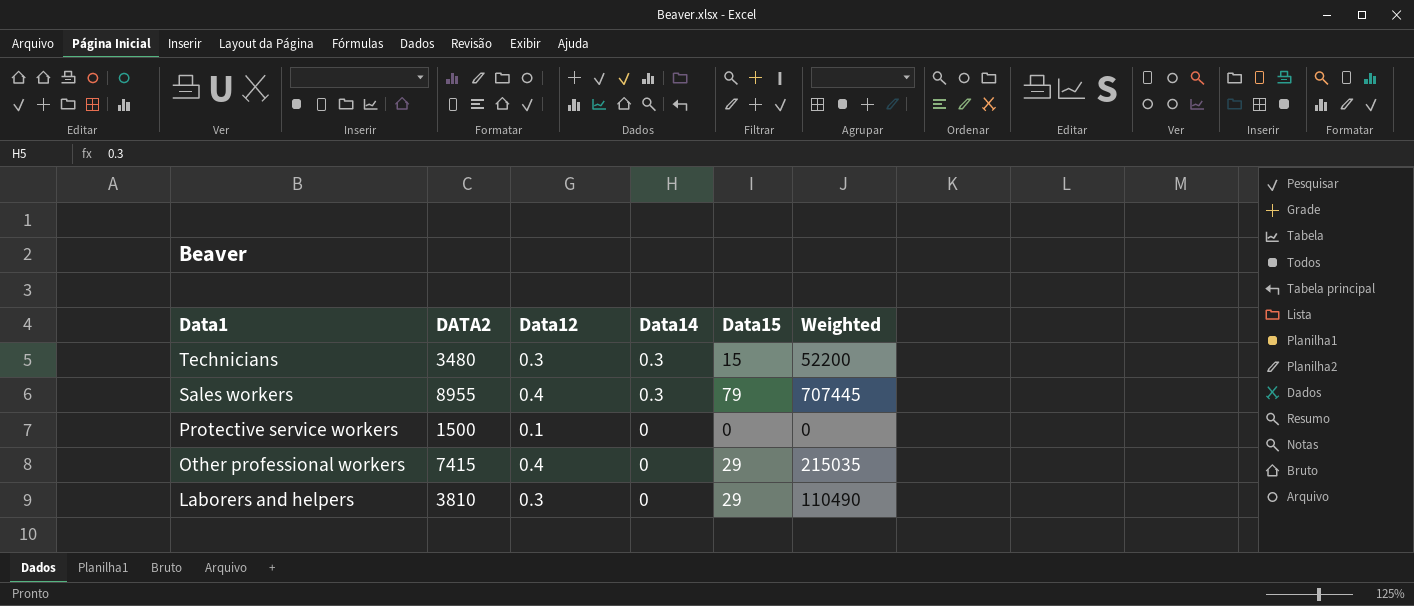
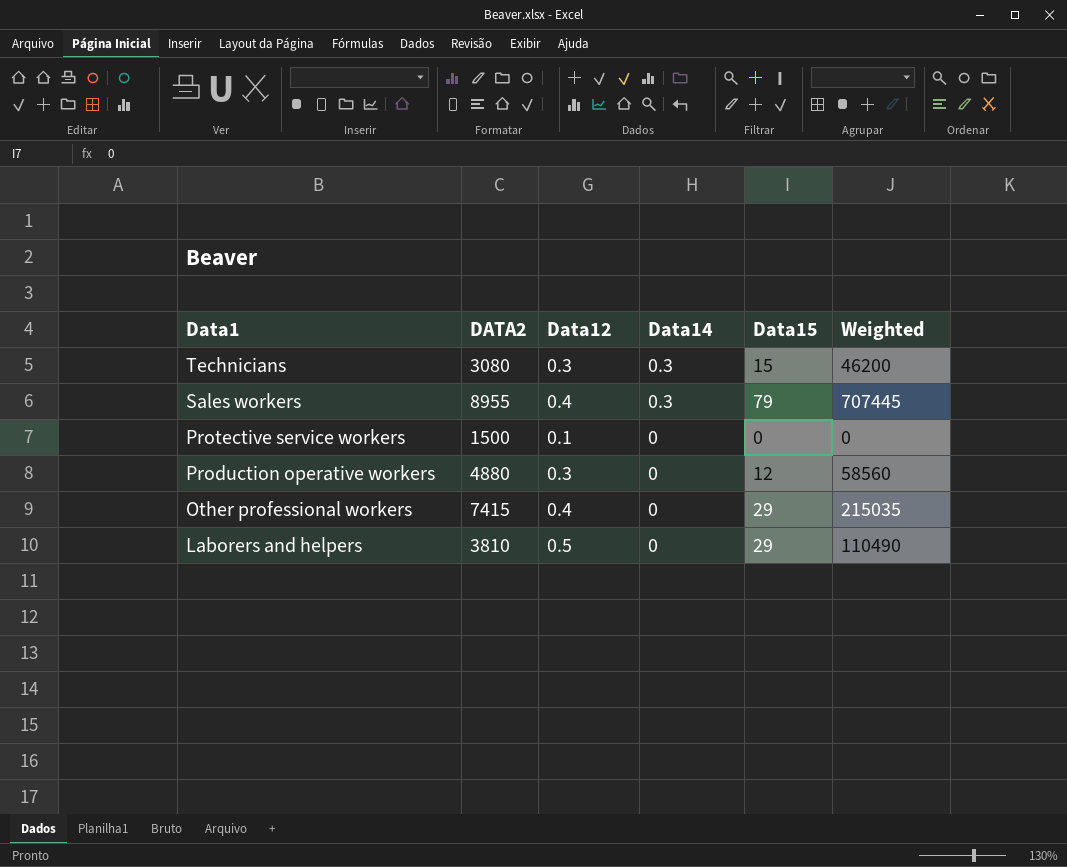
Technicians | DATA2: 3480 -> 3080
Technicians | Weighted: 52200 -> 46200
row Production operative workers: none -> 4880 | 0.3 | 0 | 12 | 58560
Laborers and helpers | Data12: 0.3 -> 0.5

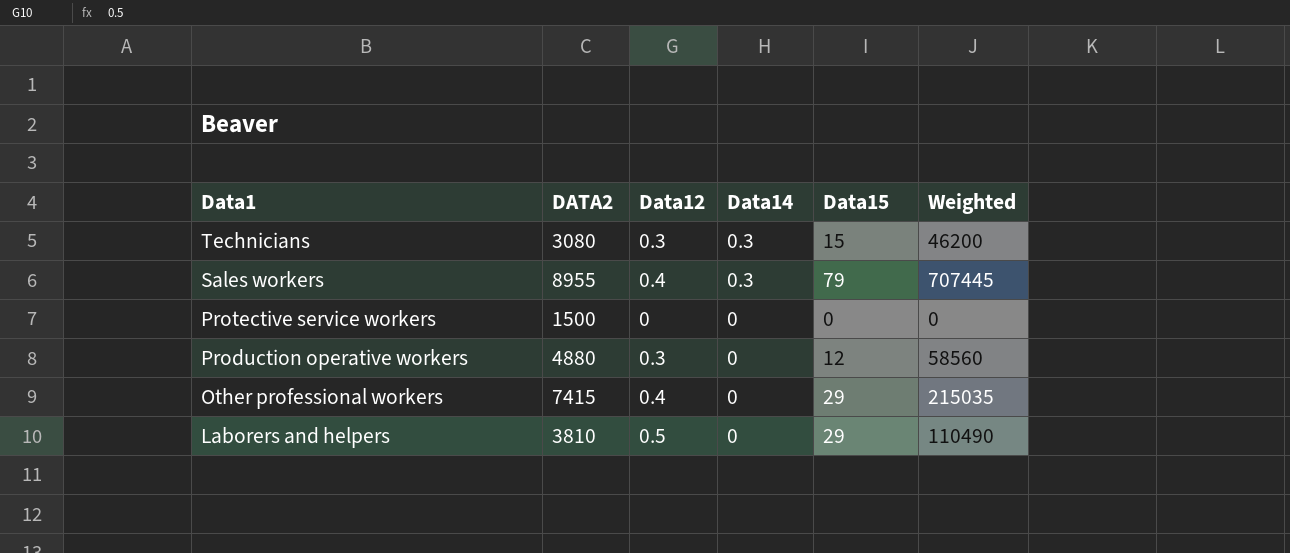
Protective service workers | Data12: 0.1 -> 0

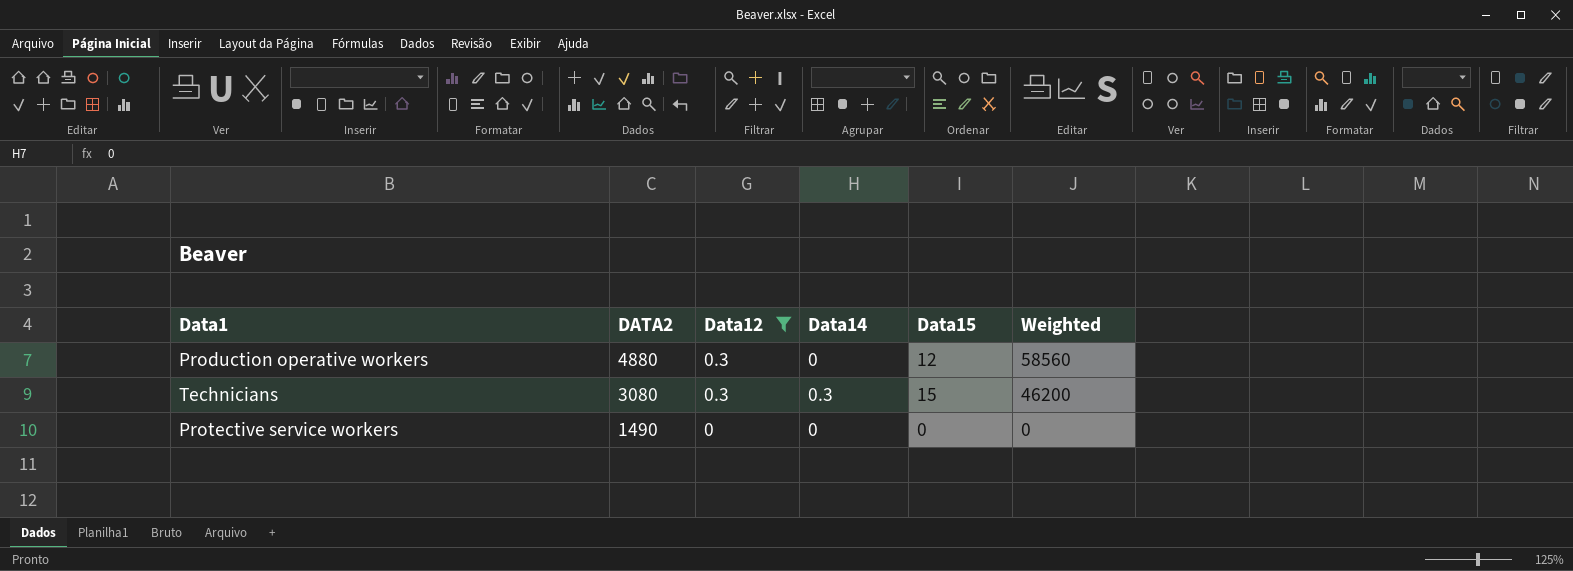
filter: none -> Data12 <= 0.3
row order: Data1 descending -> DATA2 descending
Protective service workers | DATA2: 1500 -> 1490

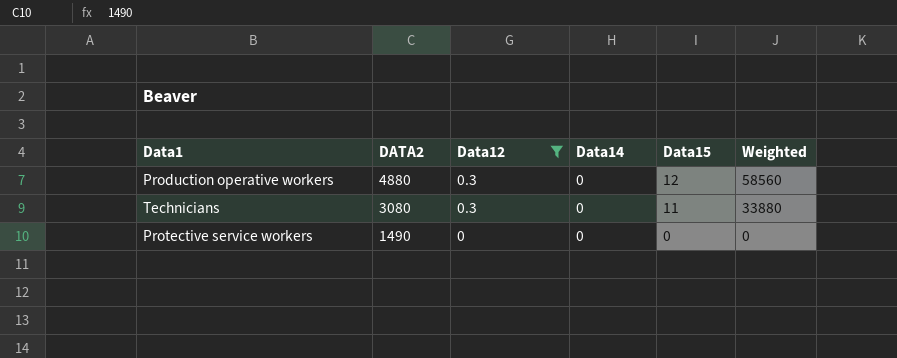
Technicians | Data14: 0.3 -> 0
Technicians | Data15: 15 -> 11
Technicians | Weighted: 46200 -> 33880

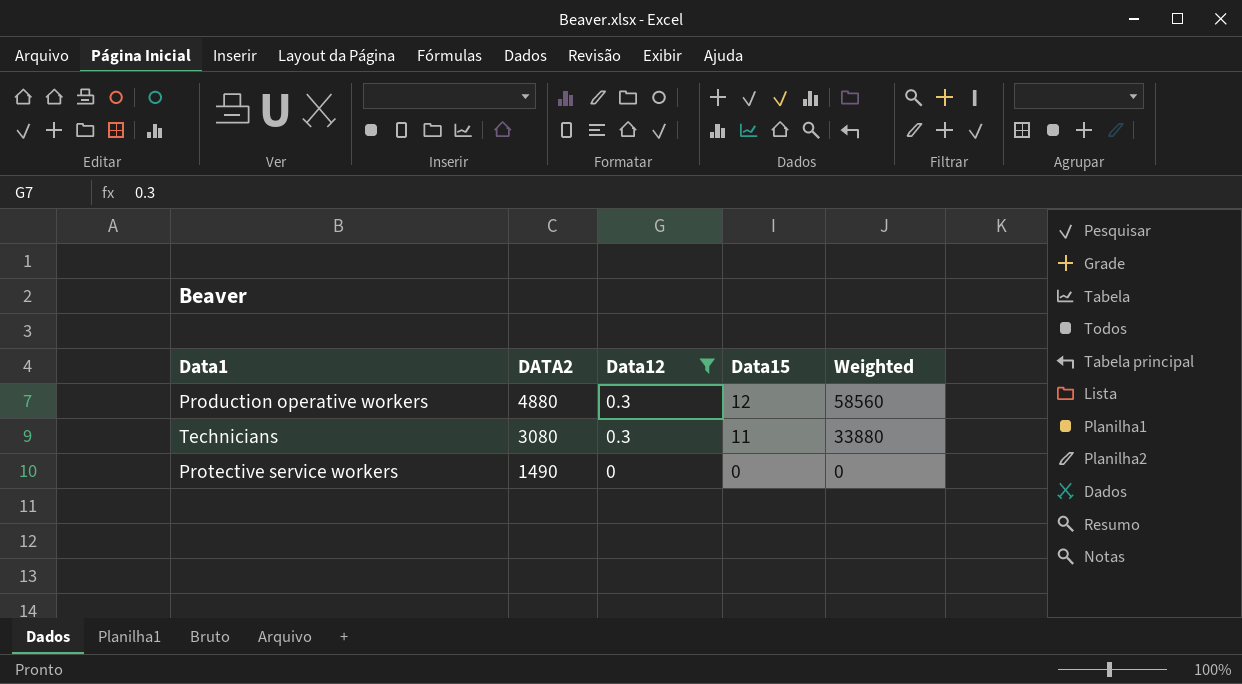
column Data14 | position: 4 -> none

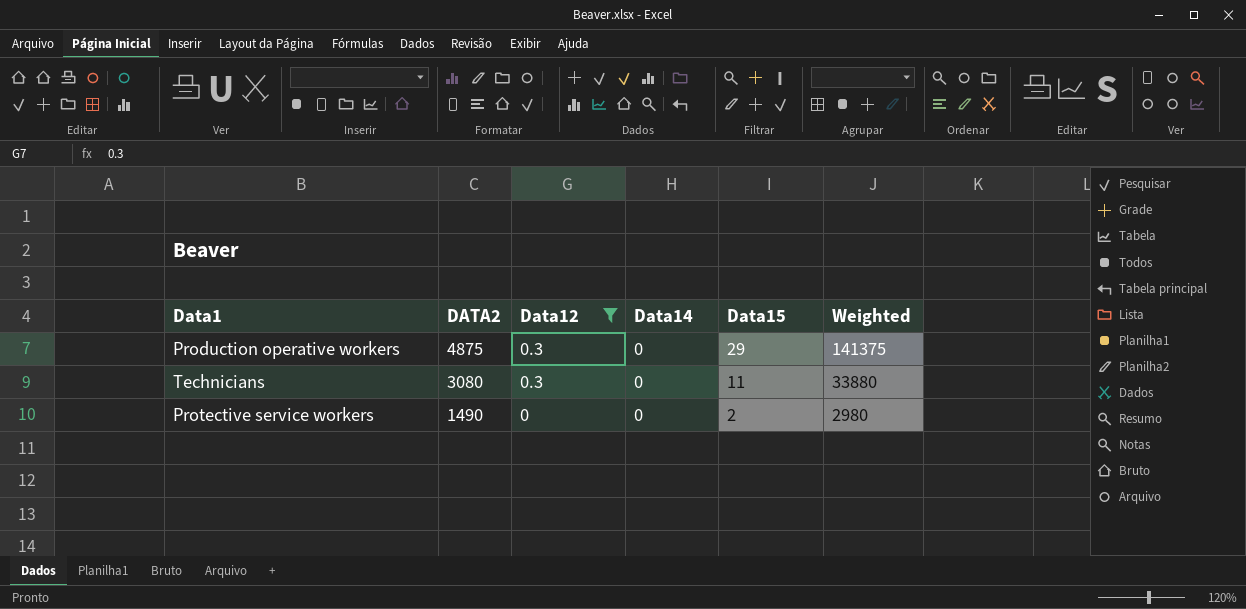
column Data14 | position: none -> 4
Production operative workers | DATA2: 4880 -> 4875
Production operative workers | Data15: 12 -> 29
Production operative workers | Weighted: 58560 -> 141375
Protective service workers | Data15: 0 -> 2
Protective service workers | Weighted: 0 -> 2980

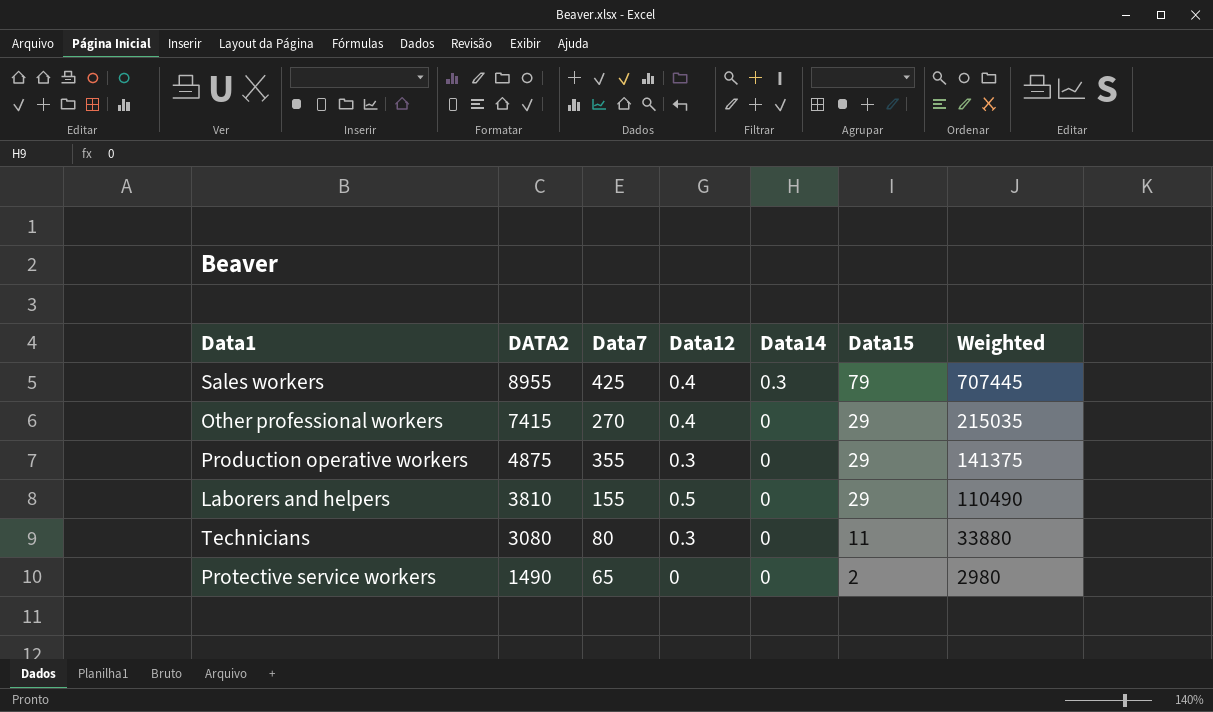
filter: Data12 <= 0.3 -> none
column Data7 | position: none -> 3

